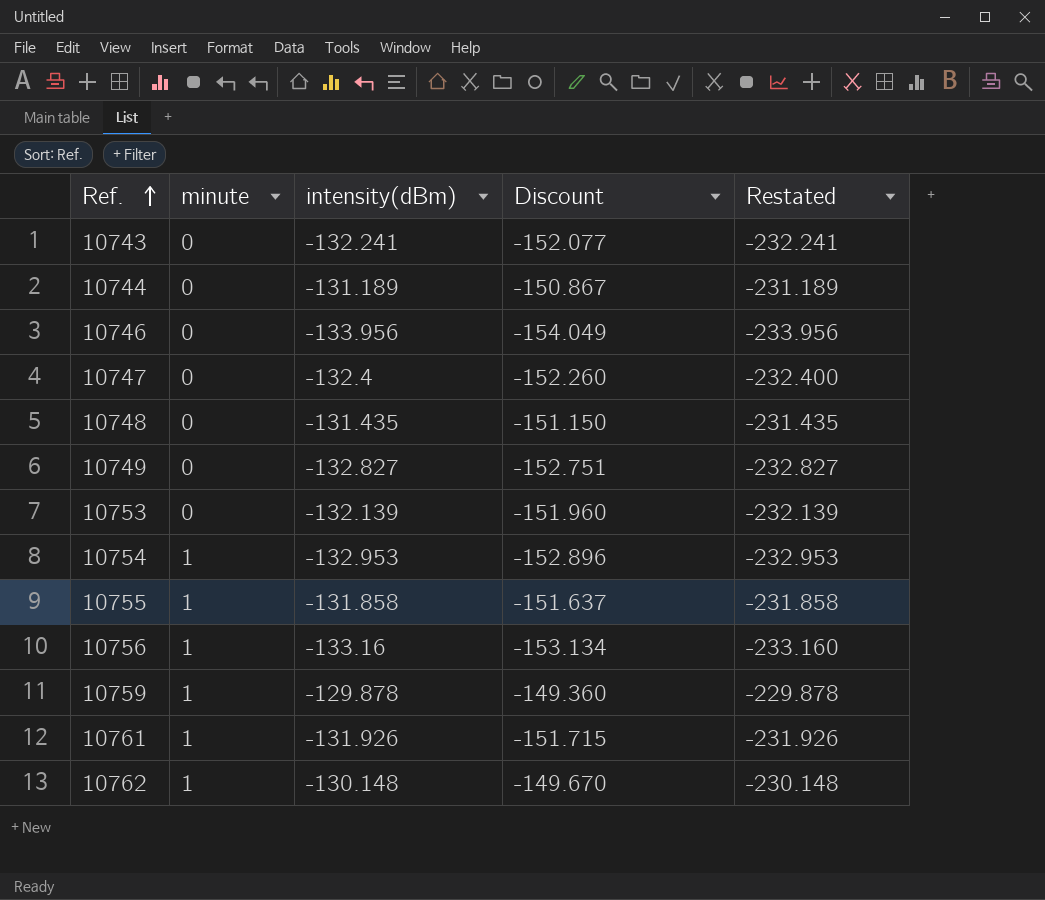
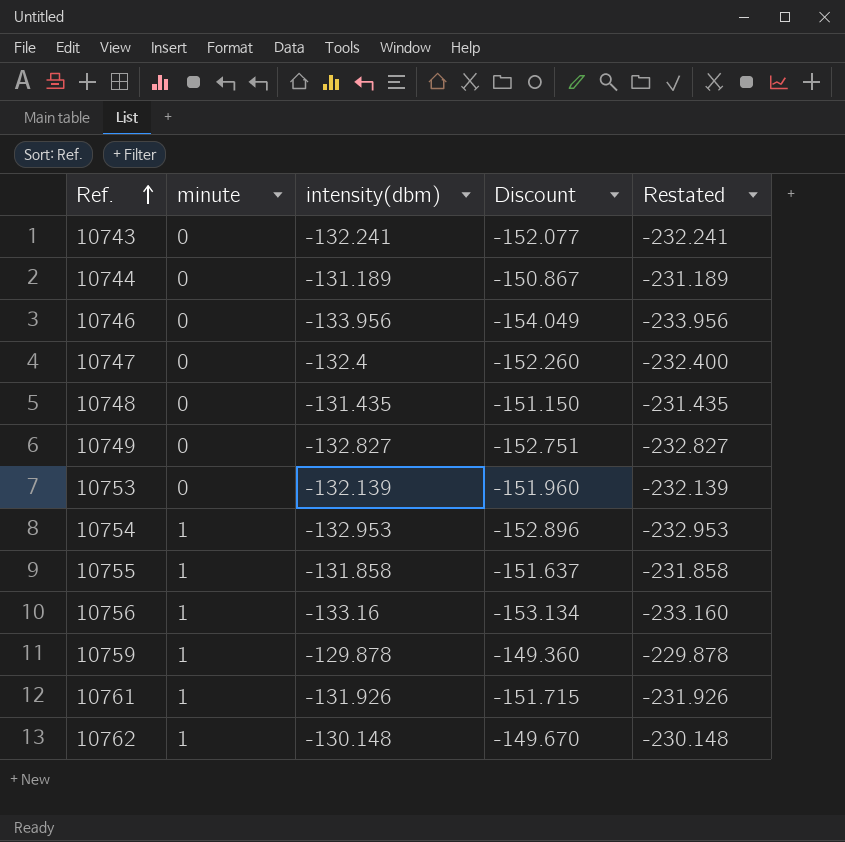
column name: intensity(dBm) -> intensity(dbm)

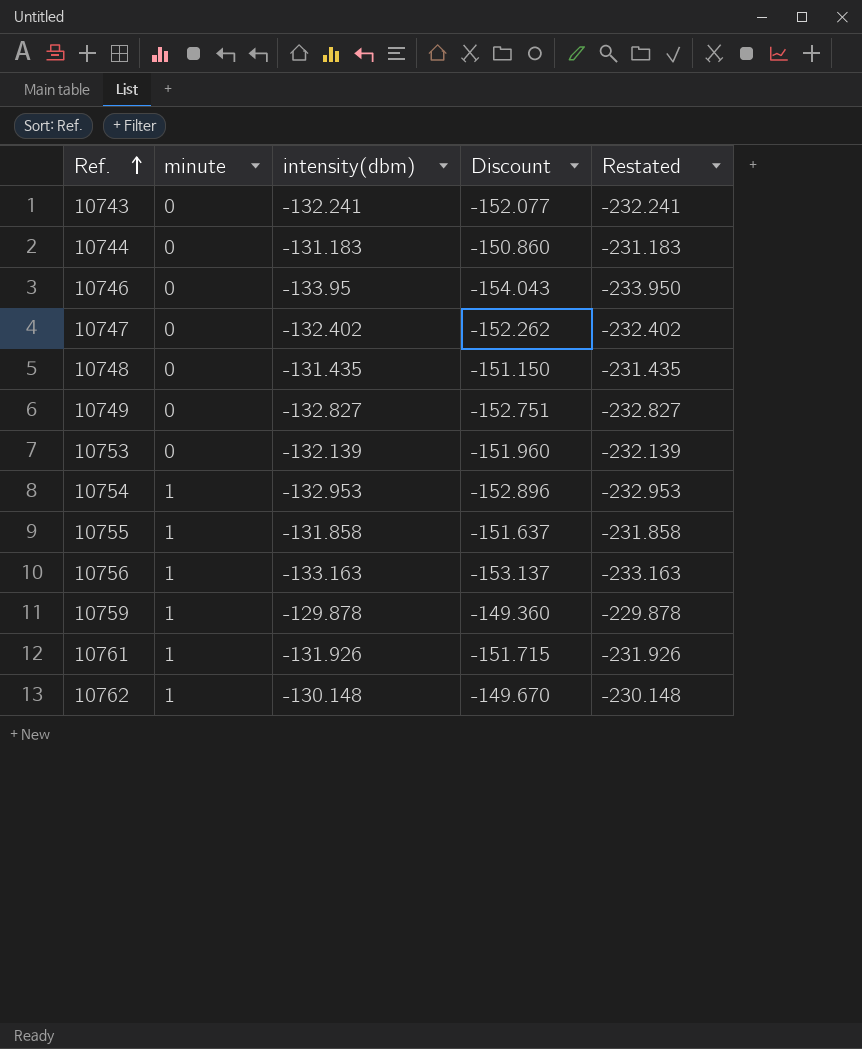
10744 | intensity(dbm): -131.189 -> -131.183
10744 | Discount: -150.867 -> -150.860
10744 | Restated: -231.189 -> -231.183
10746 | intensity(dbm): -133.956 -> -133.95
10746 | Discount: -154.049 -> -154.043
10746 | Restated: -233.956 -> -233.950
10747 | intensity(dbm): -132.4 -> -132.402
10747 | Discount: -152.260 -> -152.262
10747 | Restated: -232.400 -> -232.402
10756 | intensity(dbm): -133.16 -> -133.163
10756 | Discount: -153.134 -> -153.137
10756 | Restated: -233.160 -> -233.163

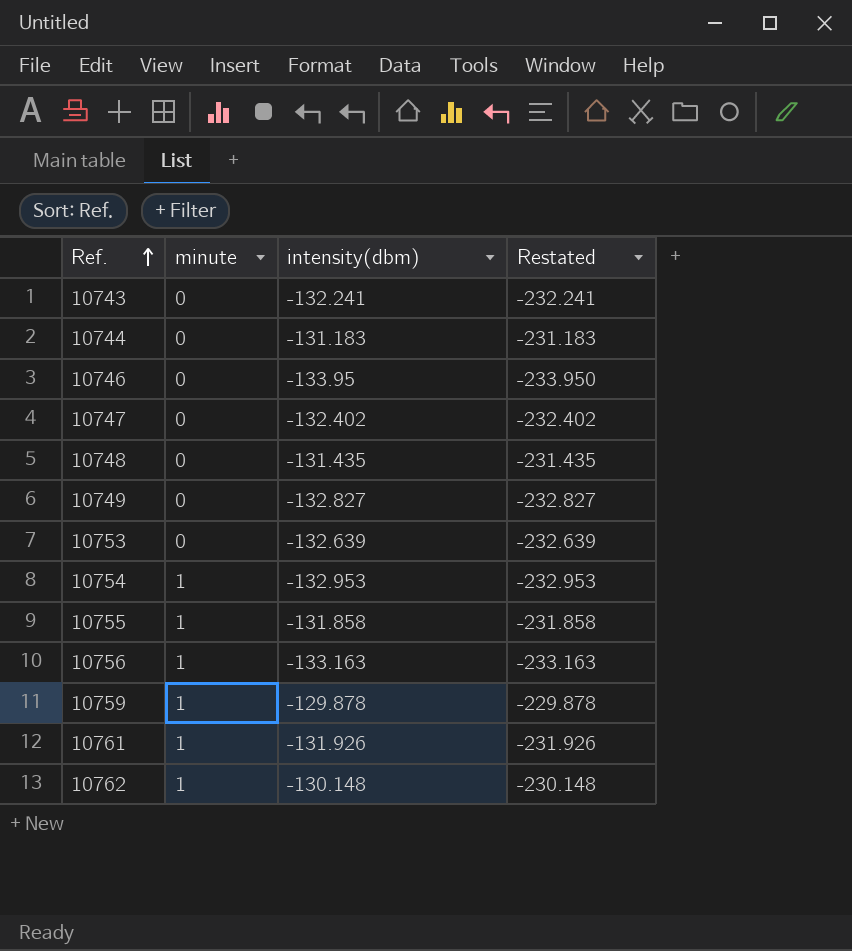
column Discount | formula: [intensity(dbm)] * 1.15 -> none
10753 | intensity(dbm): -132.139 -> -132.639
10753 | Restated: -232.139 -> -232.639

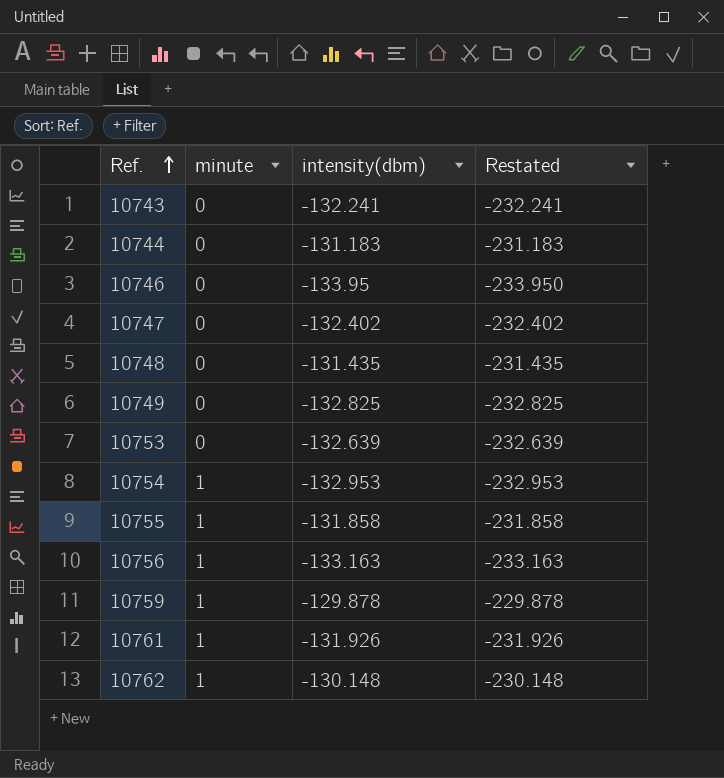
10749 | intensity(dbm): -132.827 -> -132.825
10749 | Restated: -232.827 -> -232.825

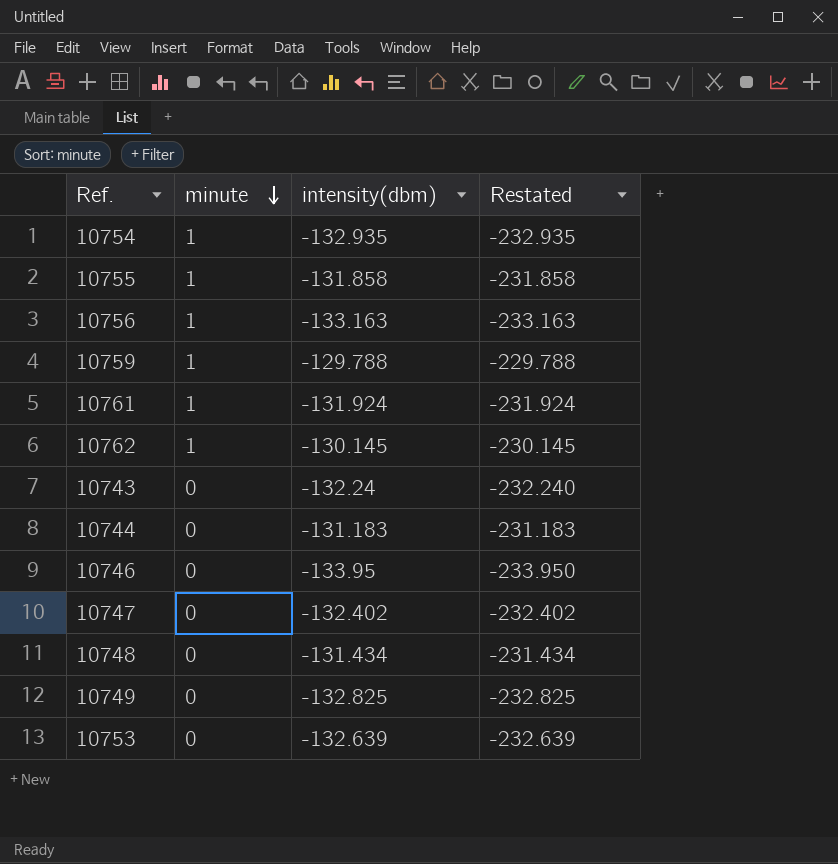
row order: Ref. ascending -> minute descending
10754 | intensity(dbm): -132.953 -> -132.935
10754 | Restated: -232.953 -> -232.935
10759 | intensity(dbm): -129.878 -> -129.788
10759 | Restated: -229.878 -> -229.788
10761 | intensity(dbm): -131.926 -> -131.924
10761 | Restated: -231.926 -> -231.924
10762 | intensity(dbm): -130.148 -> -130.145
10762 | Restated: -230.148 -> -230.145
10743 | intensity(dbm): -132.241 -> -132.24
10743 | Restated: -232.241 -> -232.240
10748 | intensity(dbm): -131.435 -> -131.434
10748 | Restated: -231.435 -> -231.434

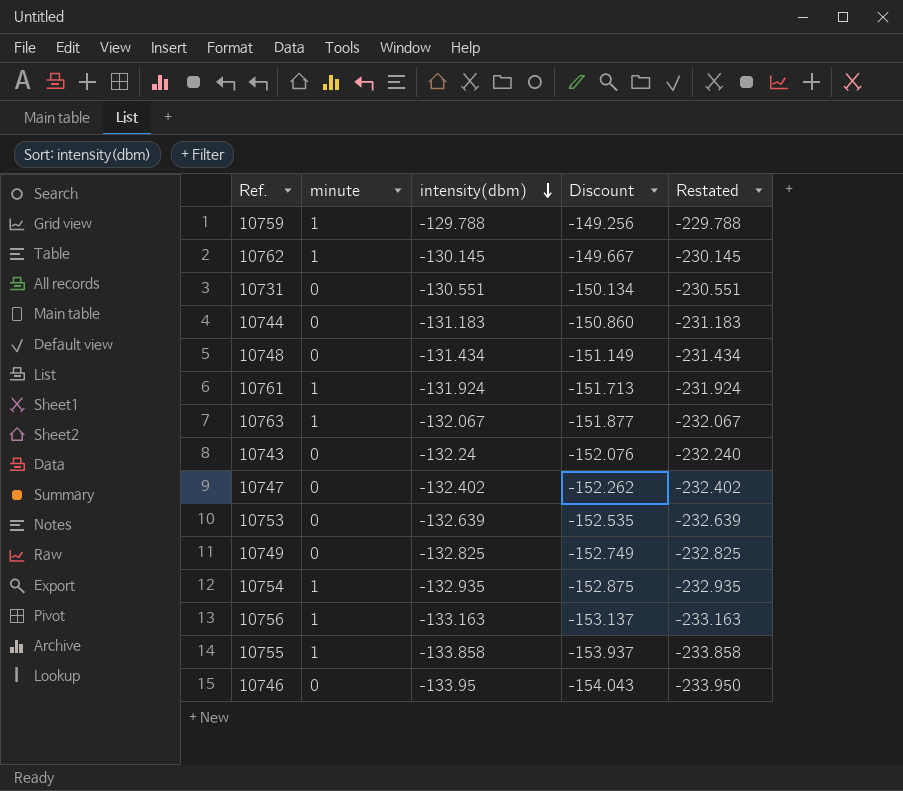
row order: minute descending -> intensity(dbm) descending
column Discount | formula: none -> [intensity(dbm)] * 1.15
row 10731: none -> 0 | -130.551 | -150.134 | -230.551
row 10763: none -> 1 | -132.067 | -151.877 | -232.067
10755 | intensity(dbm): -131.858 -> -133.858
10755 | Restated: -231.858 -> -233.858

